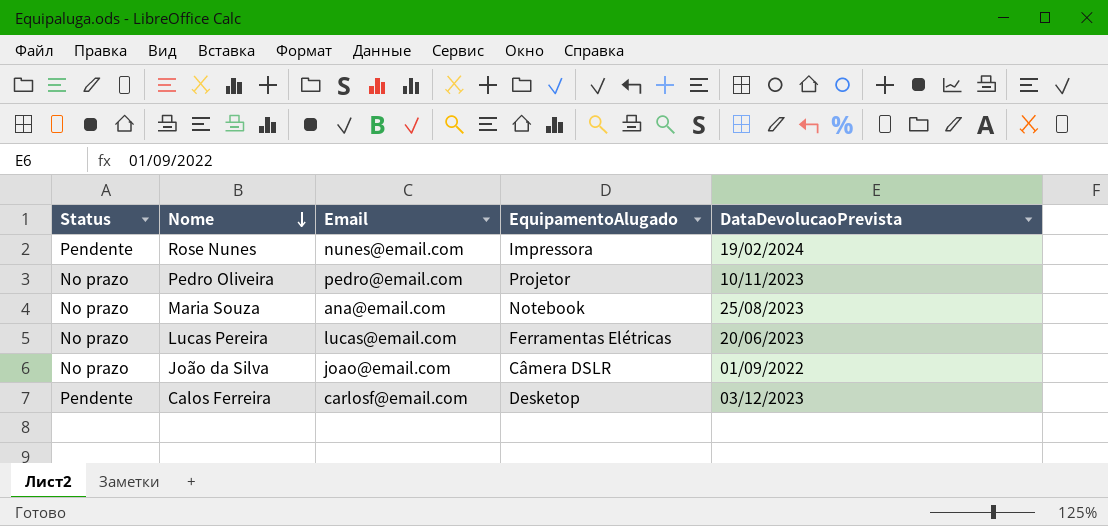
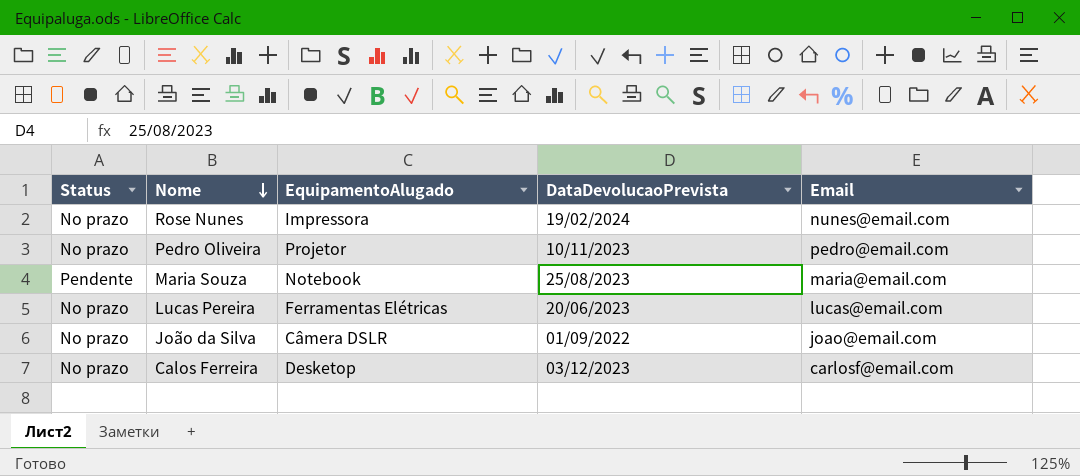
column Email | position: 3 -> 5
Rose Nunes | Status: Pendente -> No prazo
Maria Souza | Status: No prazo -> Pendente
Maria Souza | Email: ana@email.com -> maria@email.com
Calos Ferreira | Status: Pendente -> No prazo

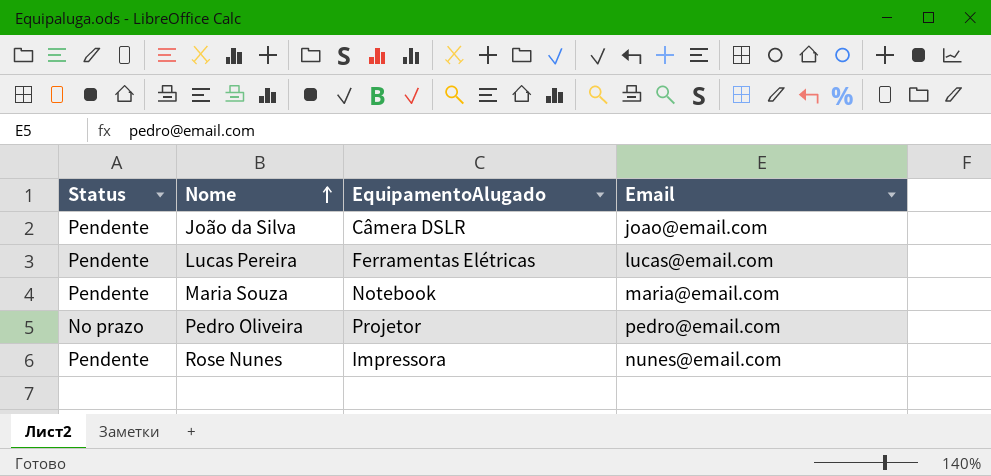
row order: Nome descending -> Nome ascending
column DataDevolucaoPrevista | position: 4 -> none
row Calos Ferreira: No prazo | Desketop | 03/12/2023 | carlosf@email.com -> none
João da Silva | Status: No prazo -> Pendente
Lucas Pereira | Status: No prazo -> Pendente
Rose Nunes | Status: No prazo -> Pendente

